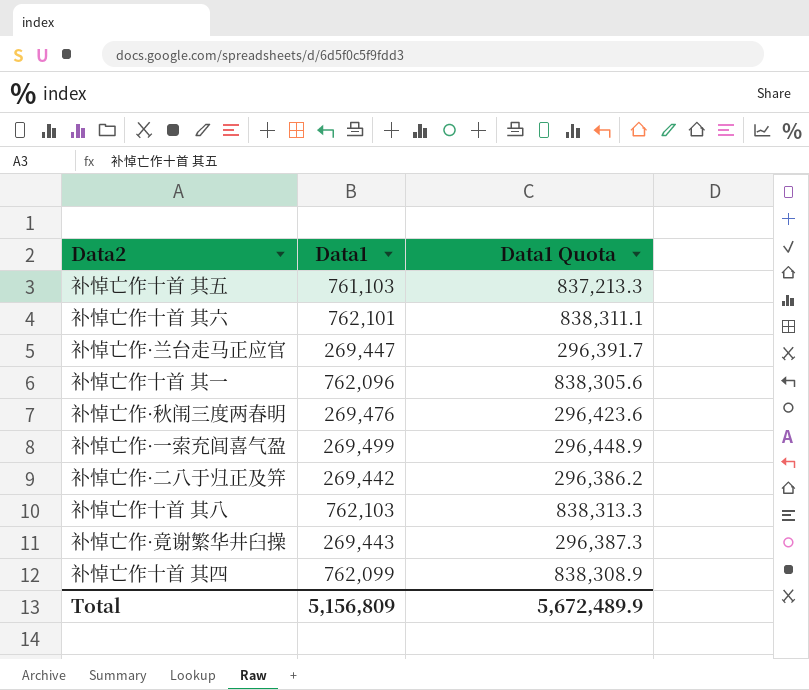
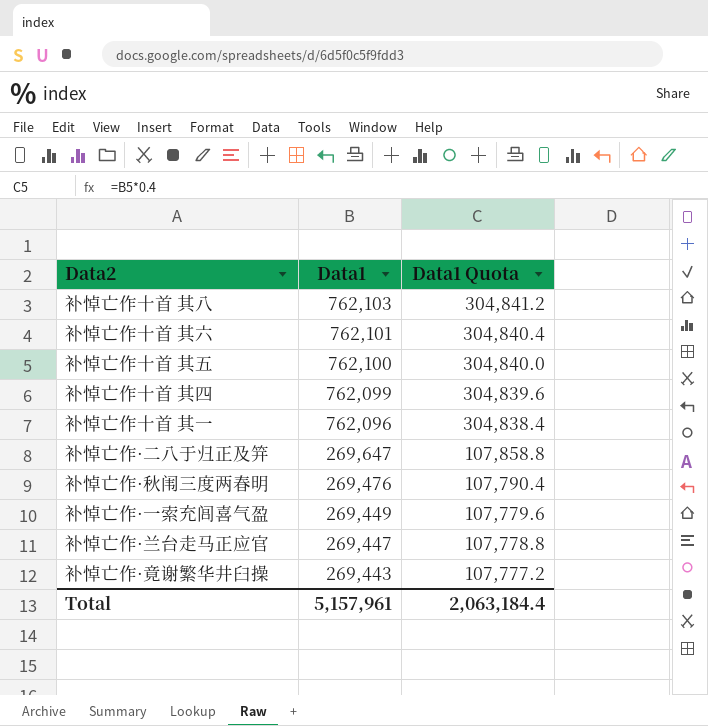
row order: none -> Data1 descending
column Data1 Quota | formula: [Data1] * 1.1 -> [Data1] * 0.4
补悼亡作十首 其五 | Data1: 761,103 -> 762,100
补悼亡作·二八于归正及笄 | Data1: 269,442 -> 269,647
补悼亡作·一索充闾喜气盈 | Data1: 269,499 -> 269,449
Total | Data1: 5,156,809 -> 5,157,961
Total | Data1 Quota: 5,672,489.9 -> 2,063,184.4

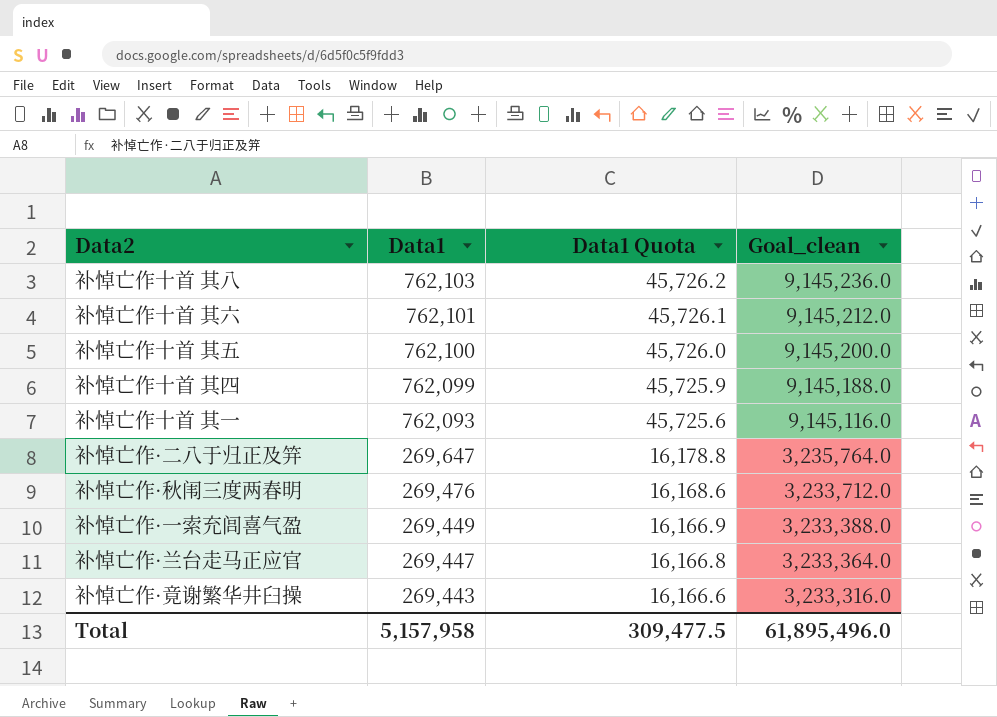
column Data1 Quota | formula: [Data1] * 0.4 -> [Data1] * 0.06
column Goal_clean | formula: none -> [Data1] * 12
补悼亡作十首 其一 | Data1: 762,096 -> 762,093
Total | Data1: 5,157,961 -> 5,157,958
Total | Data1 Quota: 2,063,184.4 -> 309,477.5

